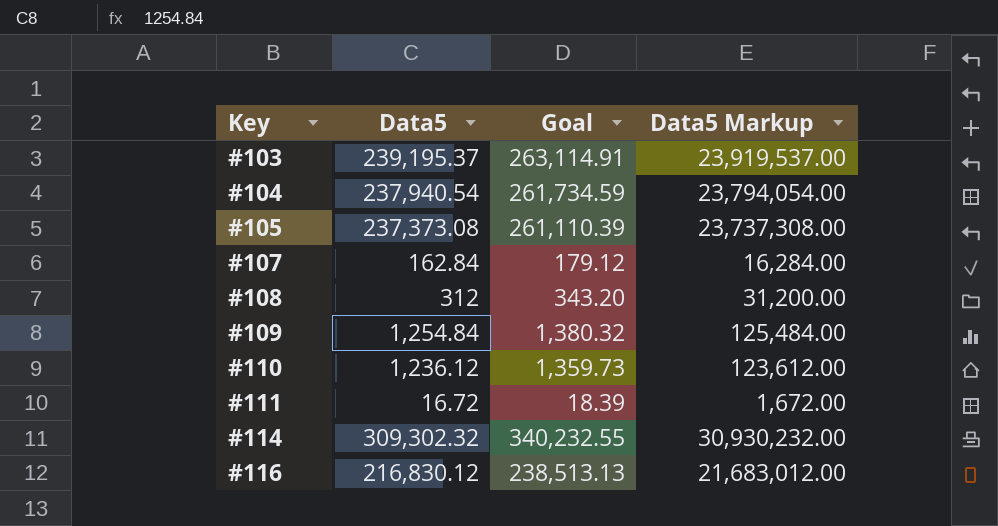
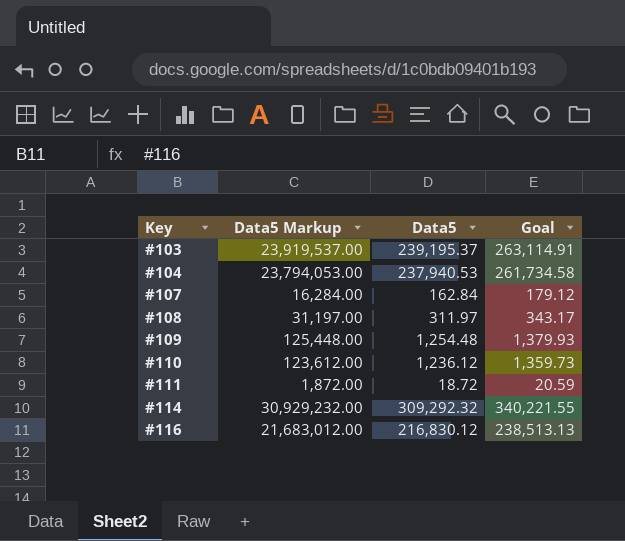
column Data5 Markup | position: 4 -> 2
row #105: 237,373.08 | 261,110.39 | 23,737,308.00 -> none
#104 | Data5 Markup: 23,794,054.00 -> 23,794,053.00
#104 | Data5: 237,940.54 -> 237,940.53
#104 | Goal: 261,734.59 -> 261,734.58
#108 | Data5 Markup: 31,200.00 -> 31,197.00
#108 | Data5: 312 -> 311.97
#108 | Goal: 343.20 -> 343.17
#109 | Data5 Markup: 125,484.00 -> 125,448.00
#109 | Data5: 1,254.84 -> 1,254.48
#109 | Goal: 1,380.32 -> 1,379.93
#111 | Data5 Markup: 1,672.00 -> 1,872.00
#111 | Data5: 16.72 -> 18.72
#111 | Goal: 18.39 -> 20.59
#114 | Data5 Markup: 30,930,232.00 -> 30,929,232.00
#114 | Data5: 309,302.32 -> 309,292.32
#114 | Goal: 340,232.55 -> 340,221.55

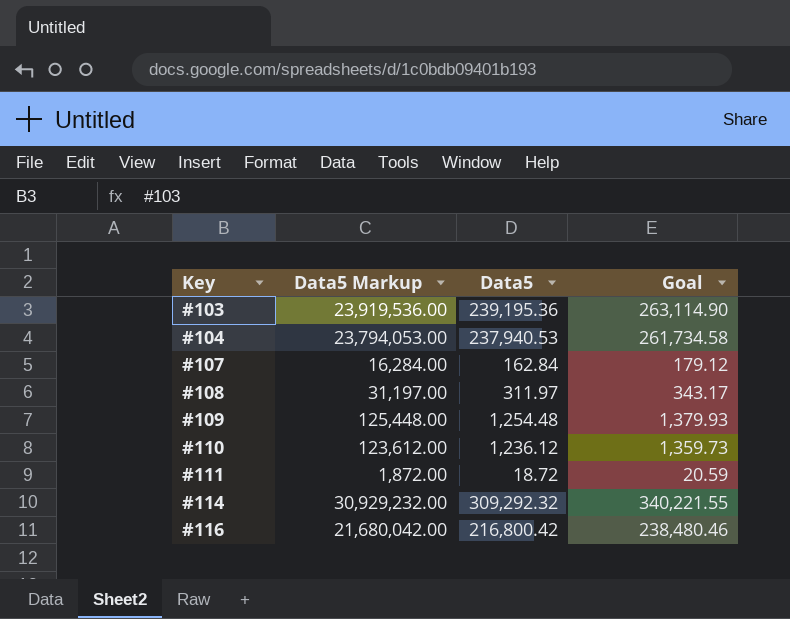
#103 | Data5 Markup: 23,919,537.00 -> 23,919,536.00
#103 | Data5: 239,195.37 -> 239,195.36
#103 | Goal: 263,114.91 -> 263,114.90
#116 | Data5 Markup: 21,683,012.00 -> 21,680,042.00
#116 | Data5: 216,830.12 -> 216,800.42
#116 | Goal: 238,513.13 -> 238,480.46

